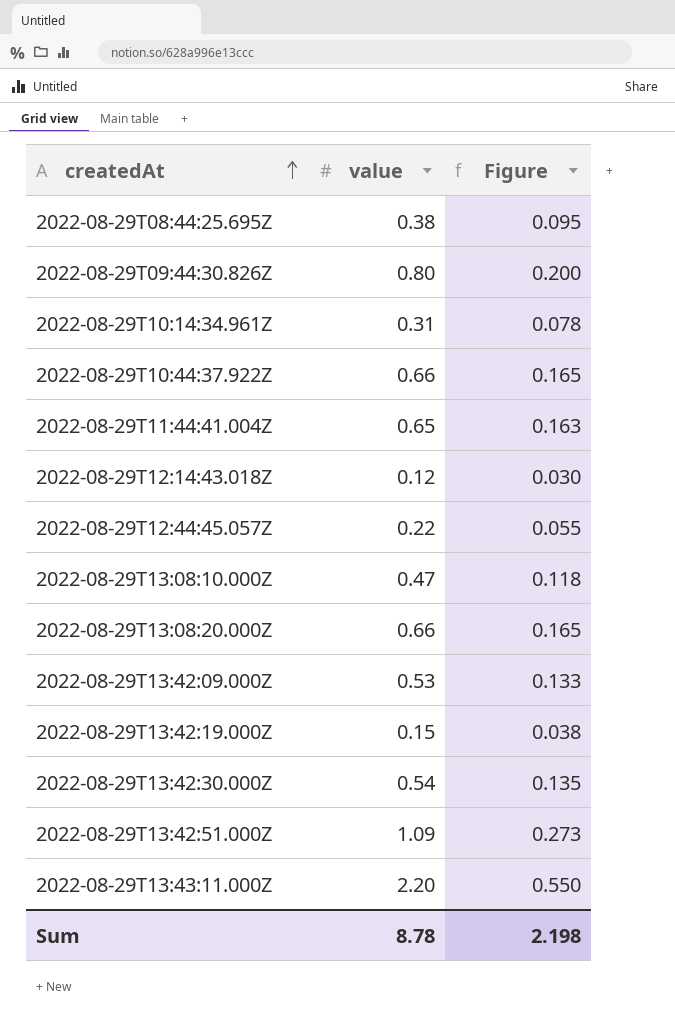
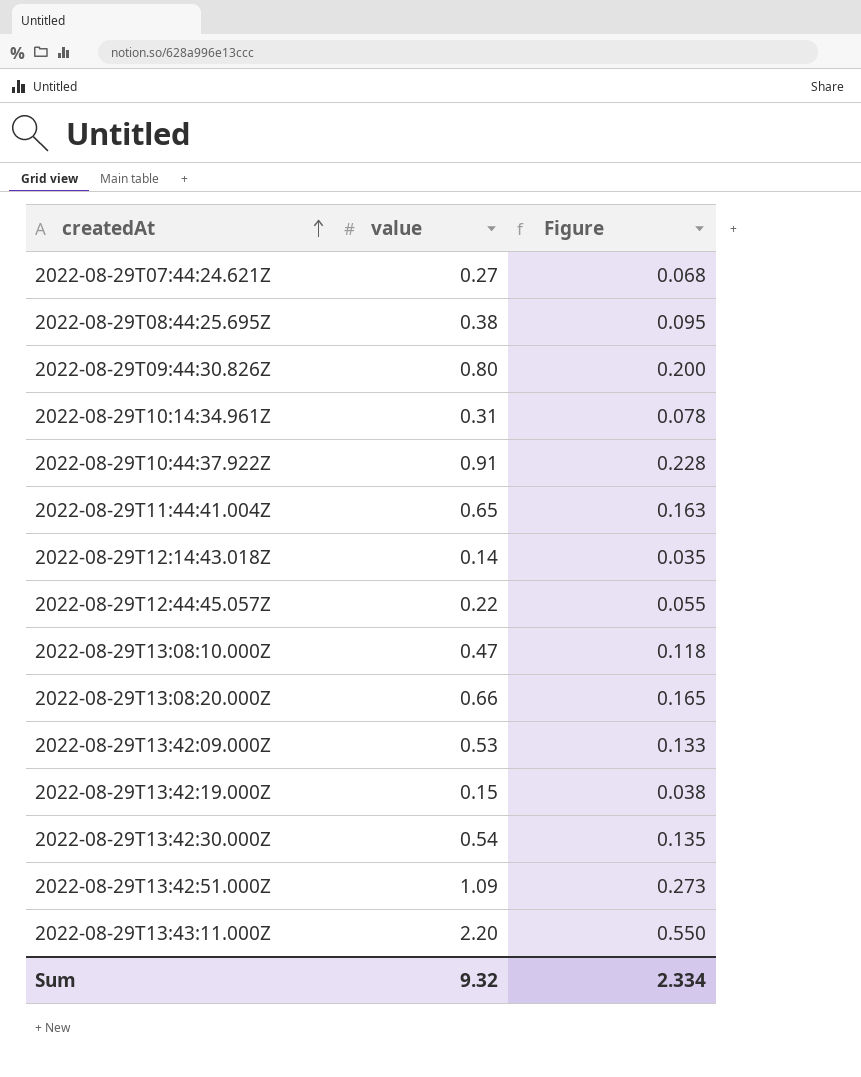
row 2022-08-29T07:44:24.621Z: none -> 0.27 | 0.068
2022-08-29T10:44:37.922Z | value: 0.66 -> 0.91
2022-08-29T10:44:37.922Z | Figure: 0.165 -> 0.228
2022-08-29T12:14:43.018Z | value: 0.12 -> 0.14
2022-08-29T12:14:43.018Z | Figure: 0.030 -> 0.035
Sum | value: 8.78 -> 9.32
Sum | Figure: 2.198 -> 2.334

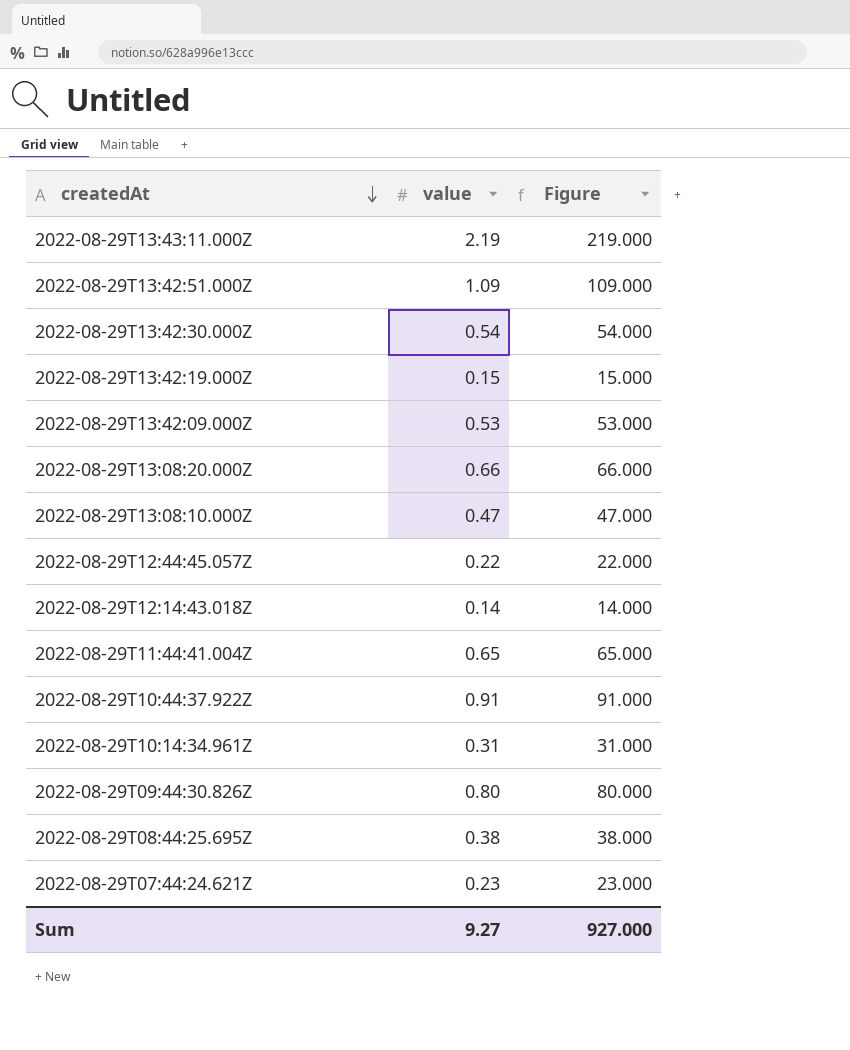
row order: createdAt ascending -> createdAt descending
column Figure | formula: [value] * 0.25 -> [value] * 100
2022-08-29T13:43:11.000Z | value: 2.20 -> 2.19
2022-08-29T07:44:24.621Z | value: 0.27 -> 0.23
Sum | value: 9.32 -> 9.27
Sum | Figure: 2.334 -> 927.000

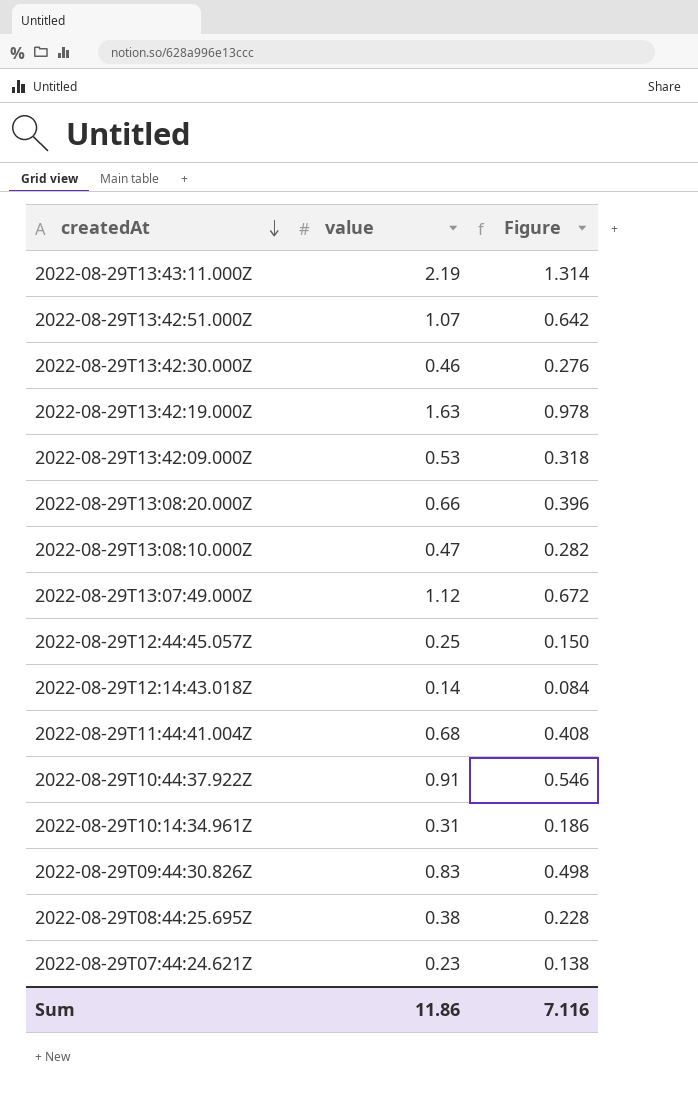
column Figure | formula: [value] * 100 -> [value] * 0.6
2022-08-29T13:42:51.000Z | value: 1.09 -> 1.07
2022-08-29T13:42:30.000Z | value: 0.54 -> 0.46
2022-08-29T13:42:19.000Z | value: 0.15 -> 1.63
row 2022-08-29T13:07:49.000Z: none -> 1.12 | 0.672
2022-08-29T12:44:45.057Z | value: 0.22 -> 0.25
2022-08-29T11:44:41.004Z | value: 0.65 -> 0.68
2022-08-29T09:44:30.826Z | value: 0.80 -> 0.83
Sum | value: 9.27 -> 11.86
Sum | Figure: 927.000 -> 7.116

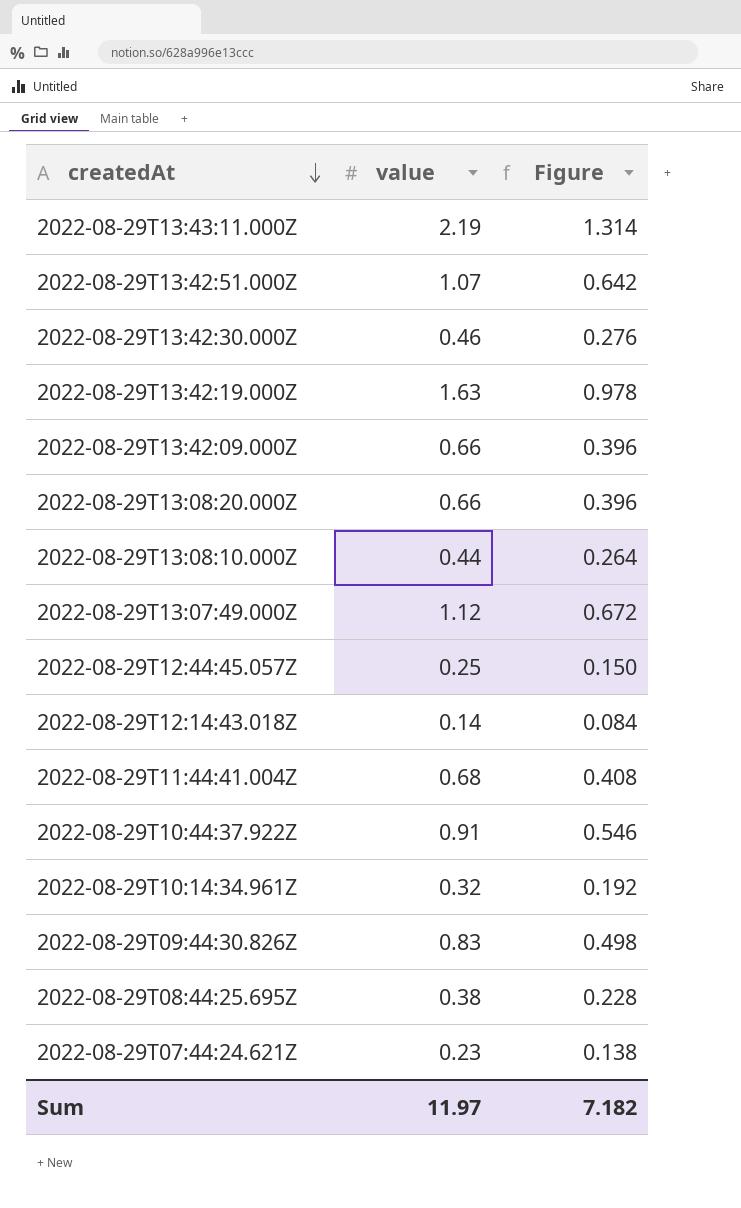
2022-08-29T13:42:09.000Z | value: 0.53 -> 0.66
2022-08-29T13:42:09.000Z | Figure: 0.318 -> 0.396
2022-08-29T13:08:10.000Z | value: 0.47 -> 0.44
2022-08-29T13:08:10.000Z | Figure: 0.282 -> 0.264
2022-08-29T10:14:34.961Z | value: 0.31 -> 0.32
2022-08-29T10:14:34.961Z | Figure: 0.186 -> 0.192
Sum | value: 11.86 -> 11.97
Sum | Figure: 7.116 -> 7.182

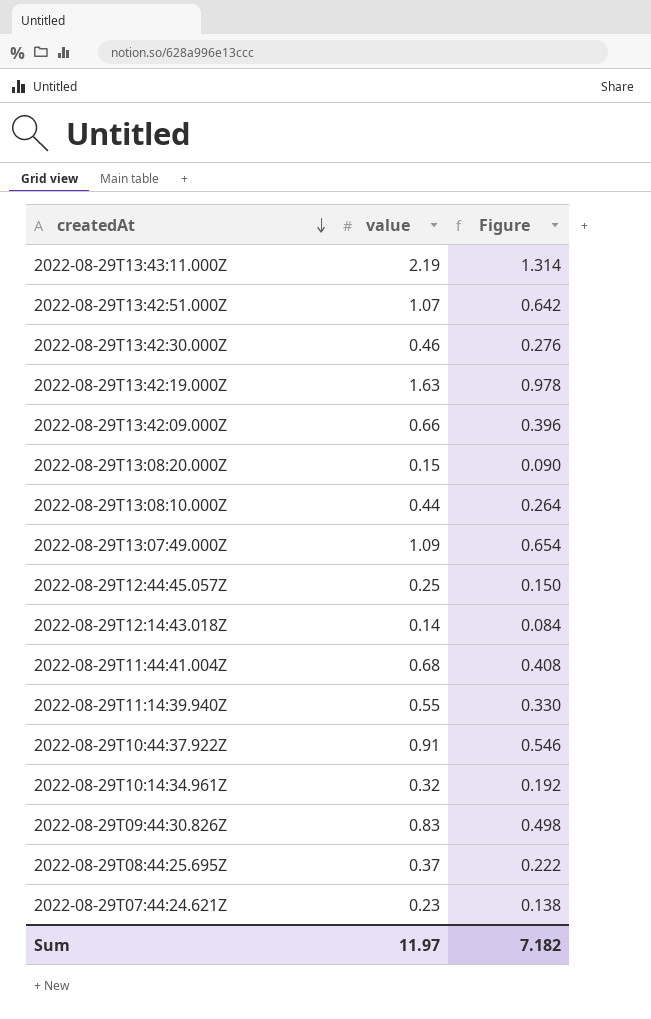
2022-08-29T13:08:20.000Z | value: 0.66 -> 0.15
2022-08-29T13:08:20.000Z | Figure: 0.396 -> 0.090
2022-08-29T13:07:49.000Z | value: 1.12 -> 1.09
2022-08-29T13:07:49.000Z | Figure: 0.672 -> 0.654
row 2022-08-29T11:14:39.940Z: none -> 0.55 | 0.330
2022-08-29T08:44:25.695Z | value: 0.38 -> 0.37
2022-08-29T08:44:25.695Z | Figure: 0.228 -> 0.222

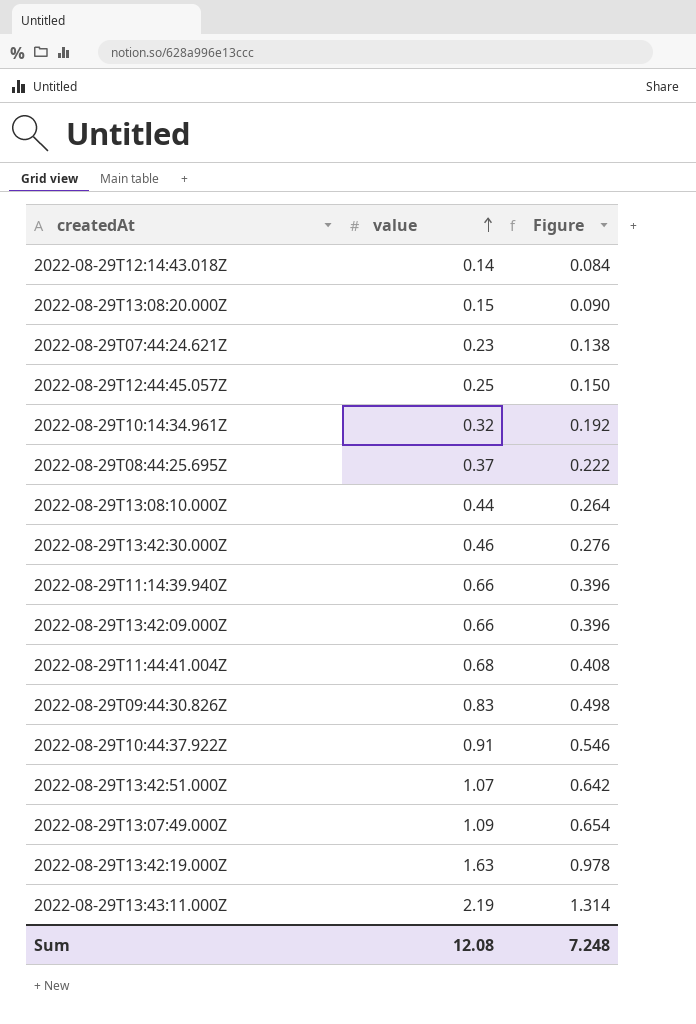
row order: createdAt descending -> value ascending
2022-08-29T11:14:39.940Z | value: 0.55 -> 0.66
2022-08-29T11:14:39.940Z | Figure: 0.330 -> 0.396
Sum | value: 11.97 -> 12.08
Sum | Figure: 7.182 -> 7.248

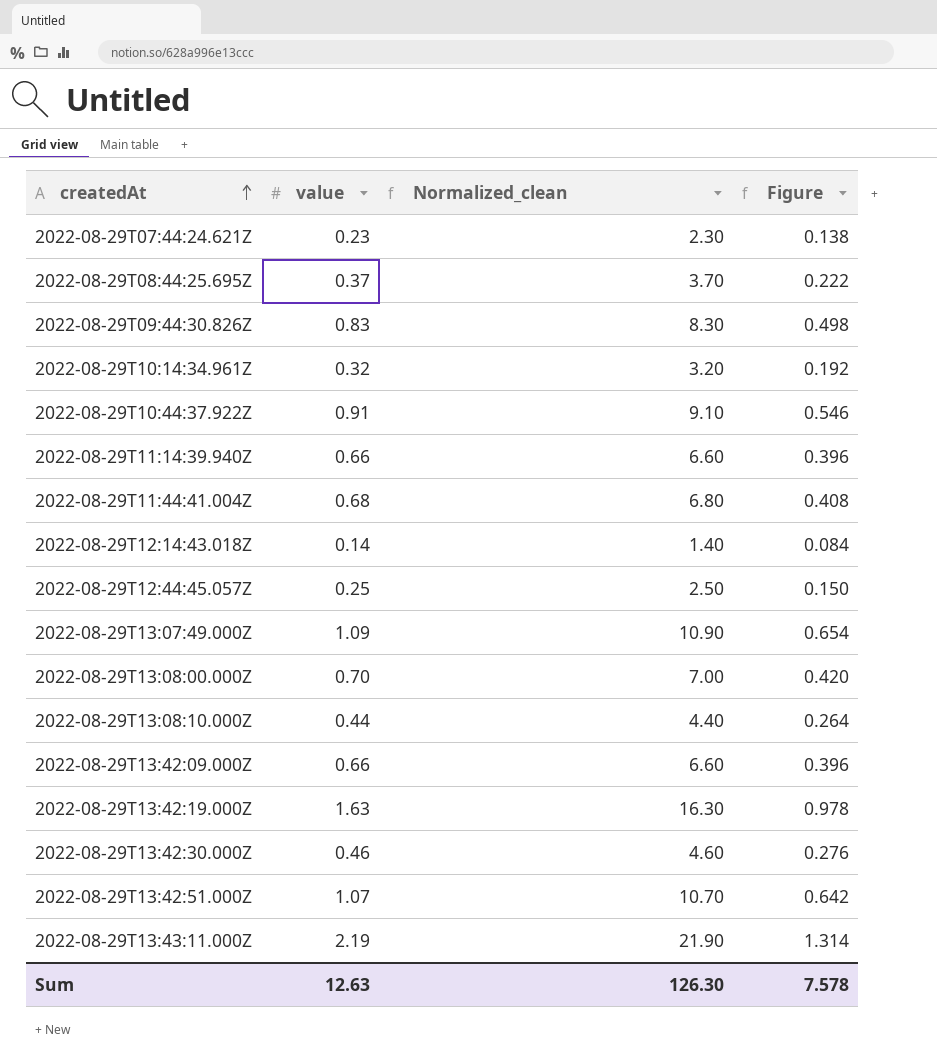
row order: value ascending -> createdAt ascending
column Normalized_clean | formula: none -> [value] * 10
row 2022-08-29T13:08:20.000Z: 0.15 | 0.090 -> none
row 2022-08-29T13:08:00.000Z: none -> 0.70 | 7.00 | 0.420
Sum | value: 12.08 -> 12.63
Sum | Figure: 7.248 -> 7.578

